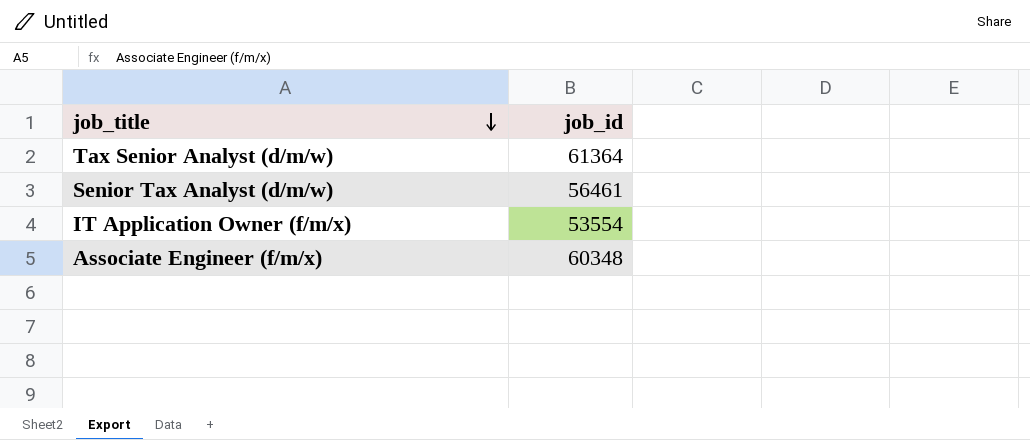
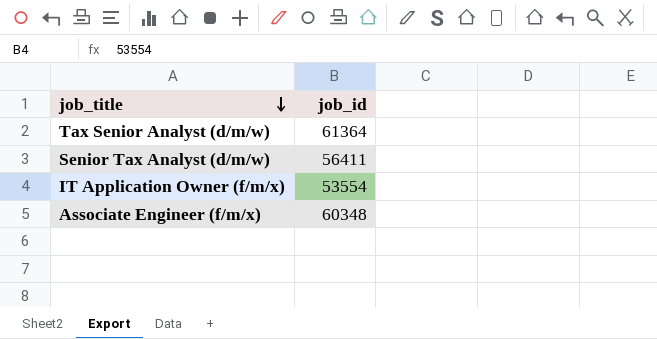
Senior Tax Analyst (d/m/w) | job_id: 56461 -> 56411

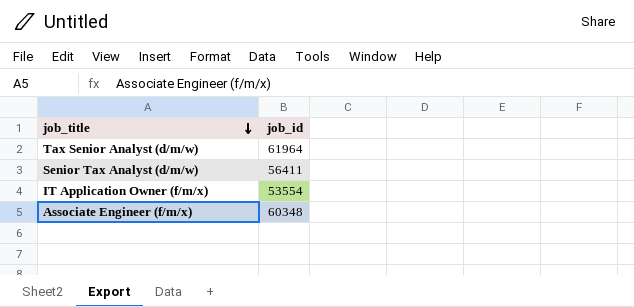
Tax Senior Analyst (d/m/w) | job_id: 61364 -> 61964

